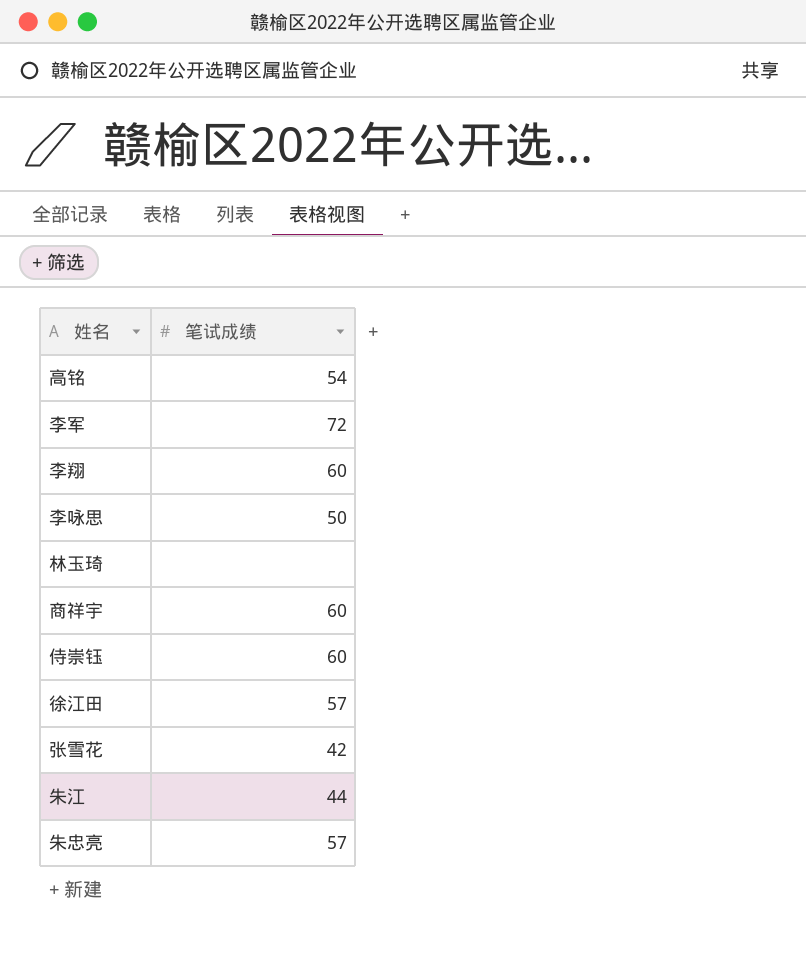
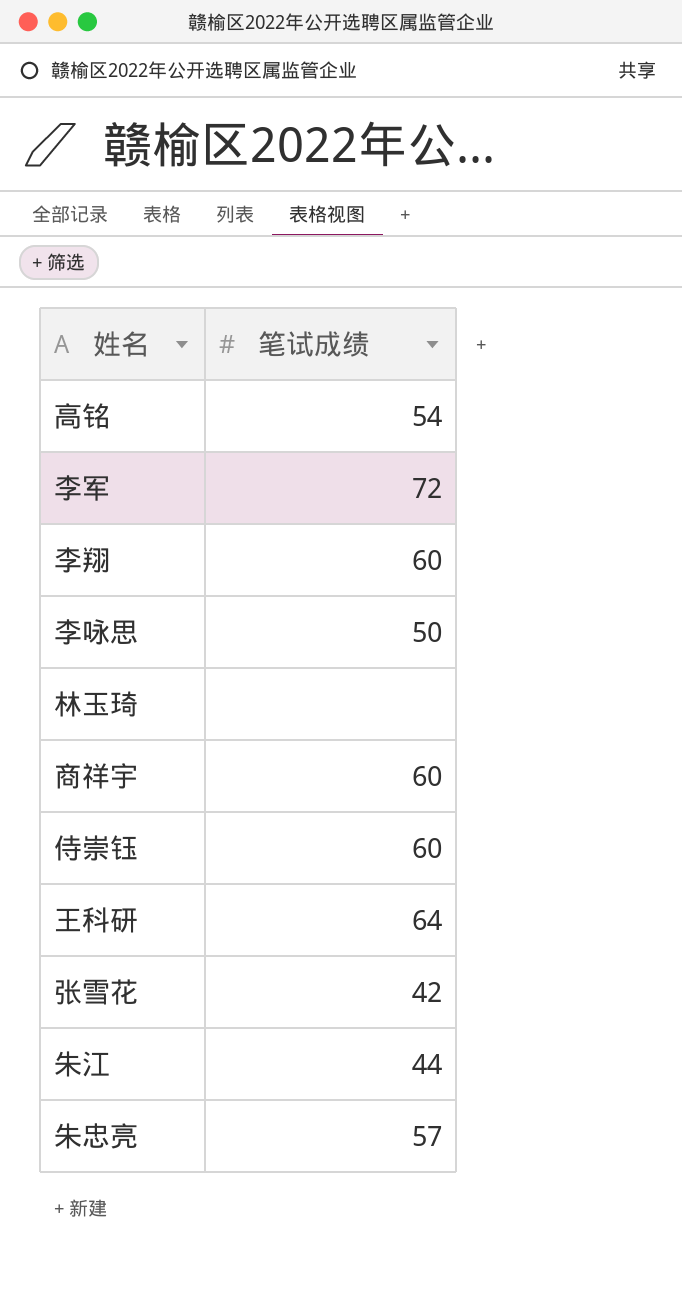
row 徐江田: 57 -> none
row 王科研: none -> 64

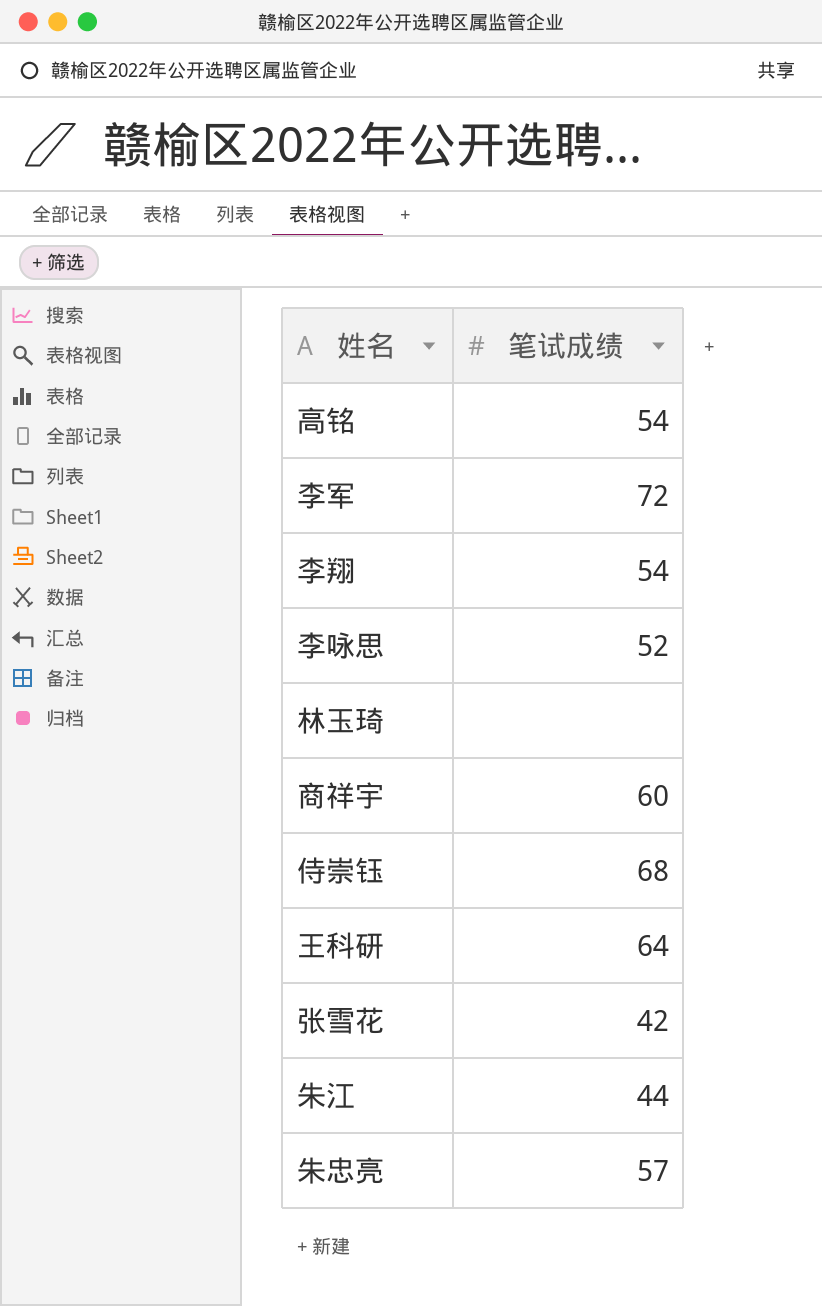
李翔 | 笔试成绩: 60 -> 54
李咏思 | 笔试成绩: 50 -> 52
侍崇钰 | 笔试成绩: 60 -> 68

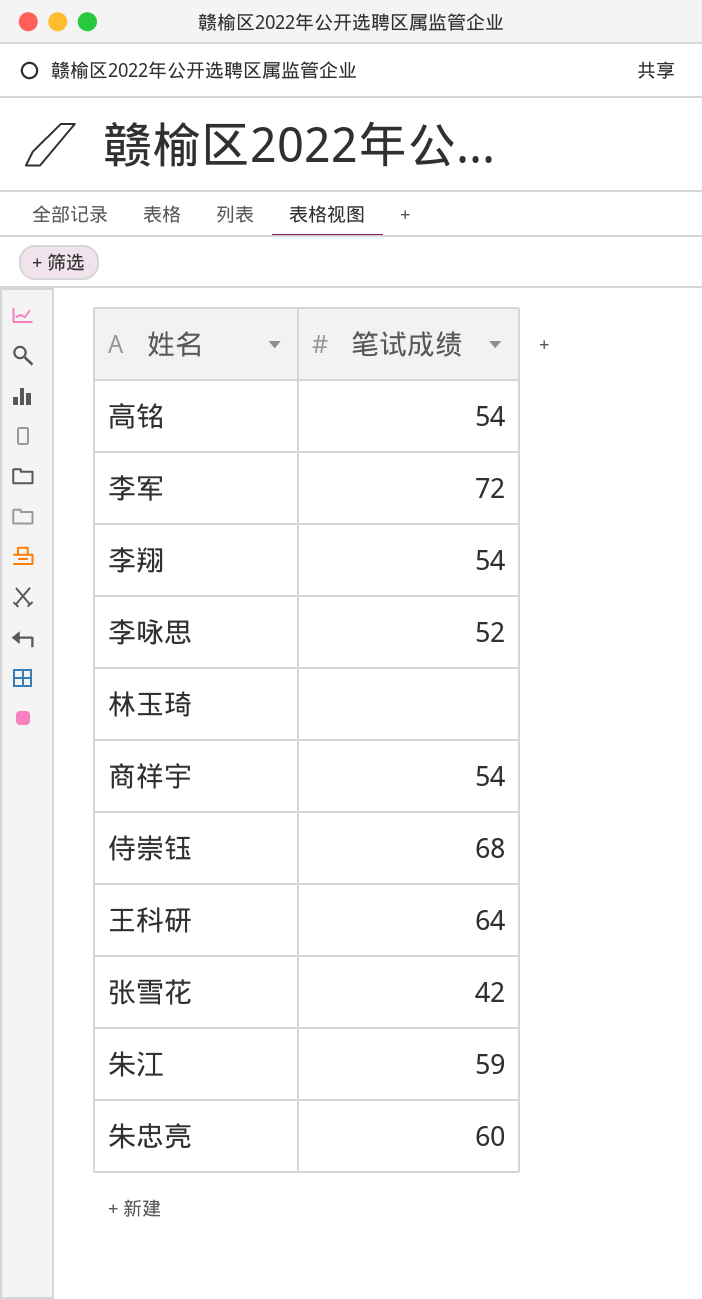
商祥宇 | 笔试成绩: 60 -> 54
朱江 | 笔试成绩: 44 -> 59
朱忠亮 | 笔试成绩: 57 -> 60

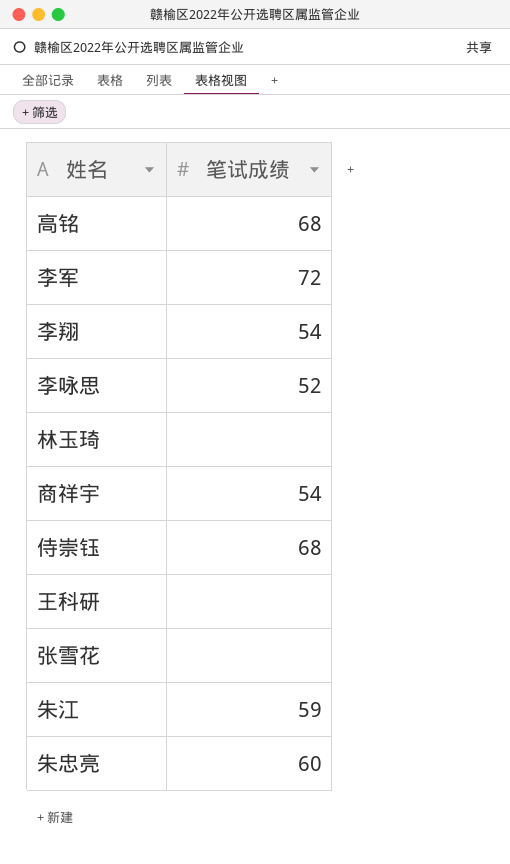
高铭 | 笔试成绩: 54 -> 68
王科研 | 笔试成绩: 64 -> none
张雪花 | 笔试成绩: 42 -> none

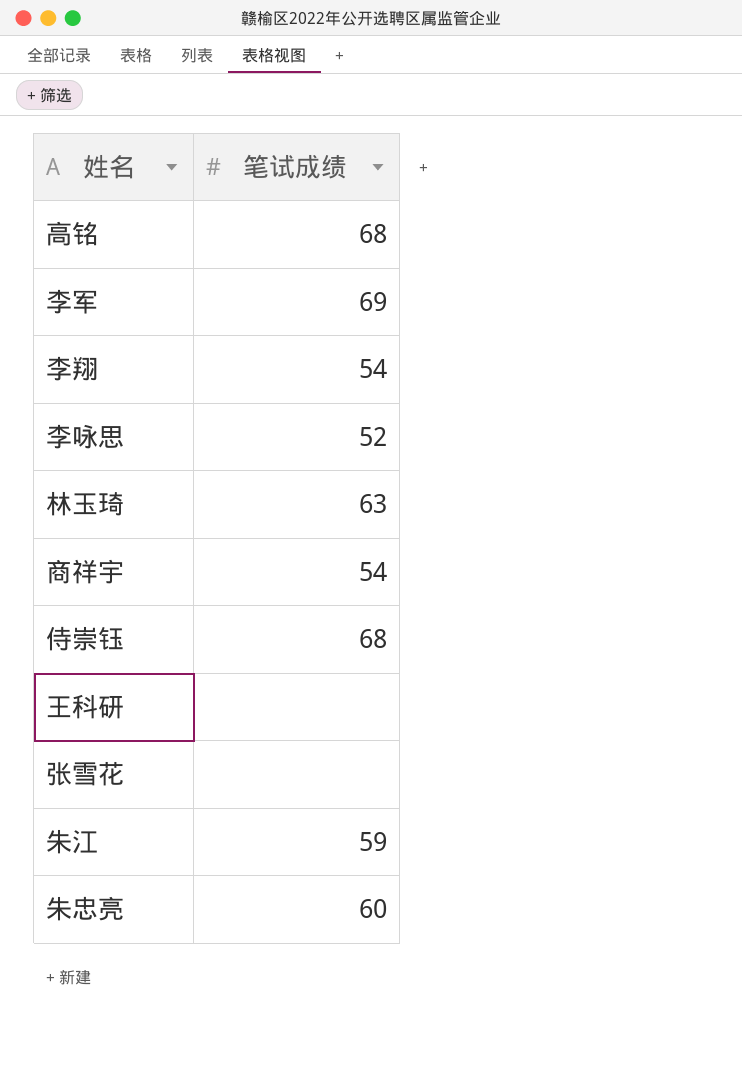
李军 | 笔试成绩: 72 -> 69
林玉琦 | 笔试成绩: none -> 63

